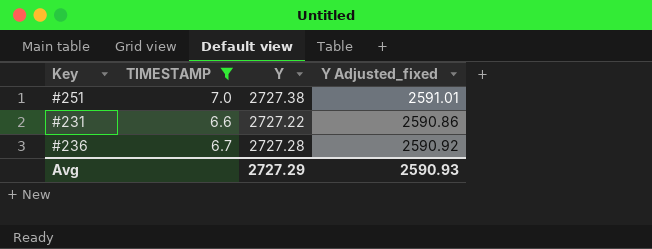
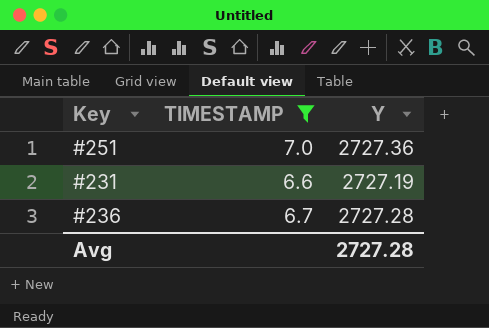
column Y Adjusted_fixed | formula: [Y] * 0.95 -> none
#251 | Y: 2727.38 -> 2727.36
#231 | Y: 2727.22 -> 2727.19
Avg | Y: 2727.29 -> 2727.28

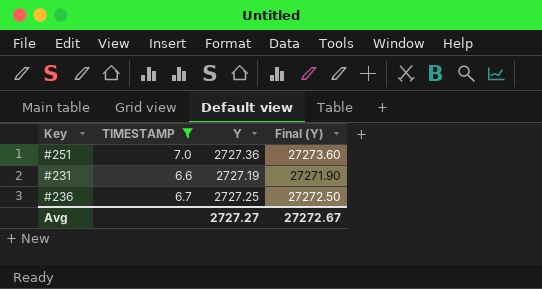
column Final (Y) | formula: none -> [Y] * 10
#236 | Y: 2727.28 -> 2727.25
Avg | Y: 2727.28 -> 2727.27

